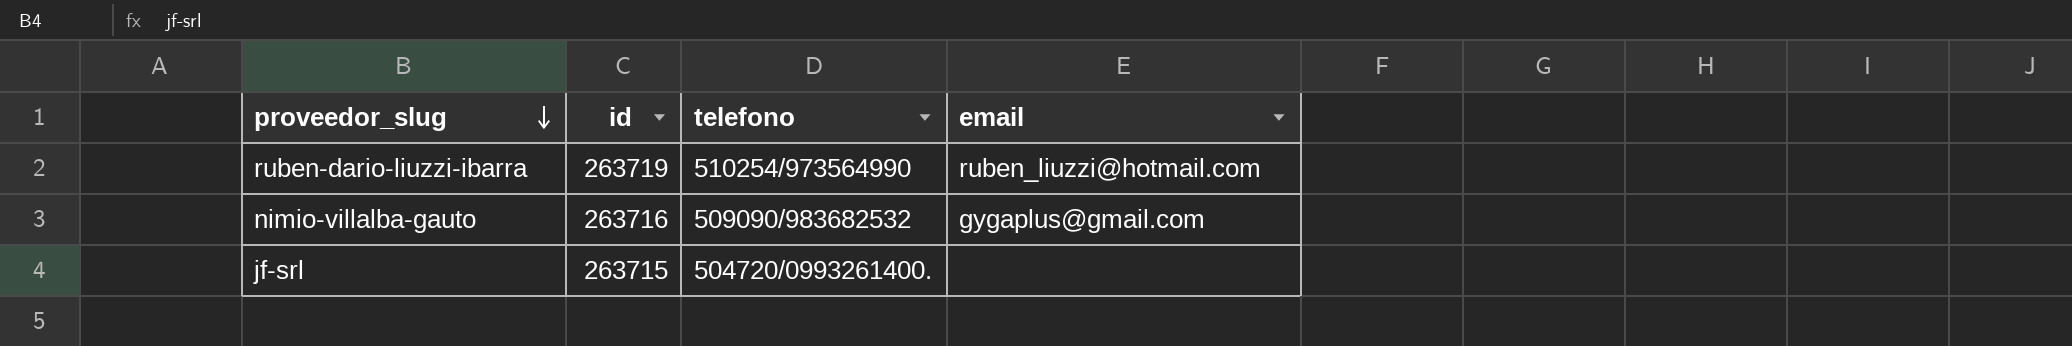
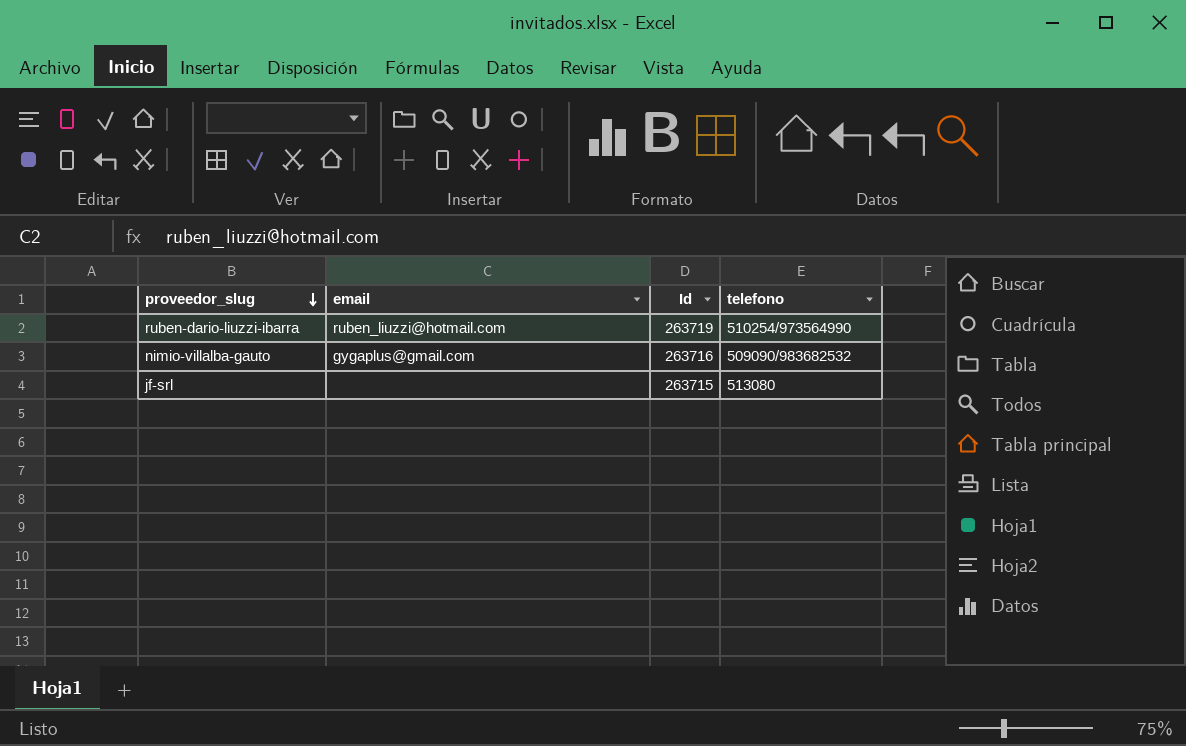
column email | position: 4 -> 2
column name: id -> Id
jf-srl | telefono: 504720/0993261400. -> 513080

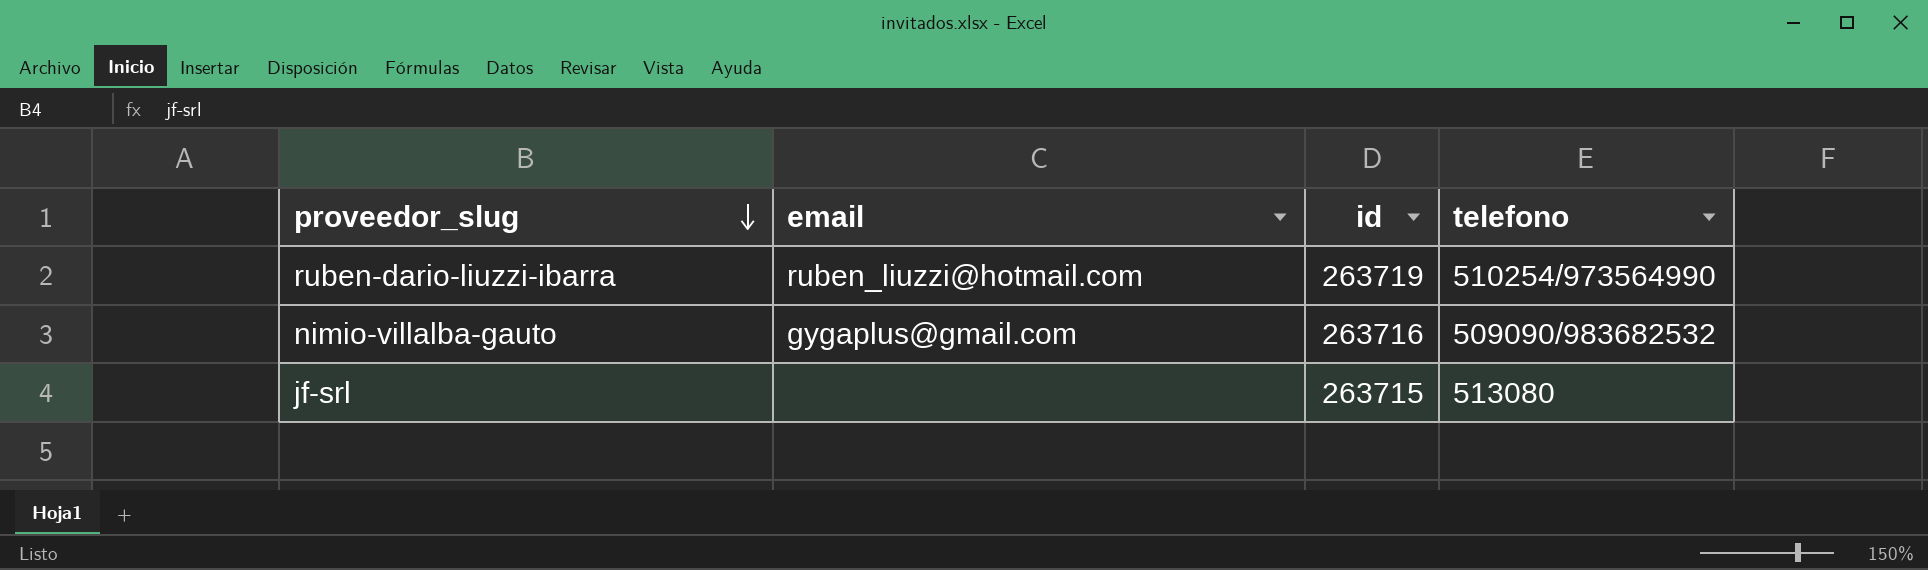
column name: Id -> id

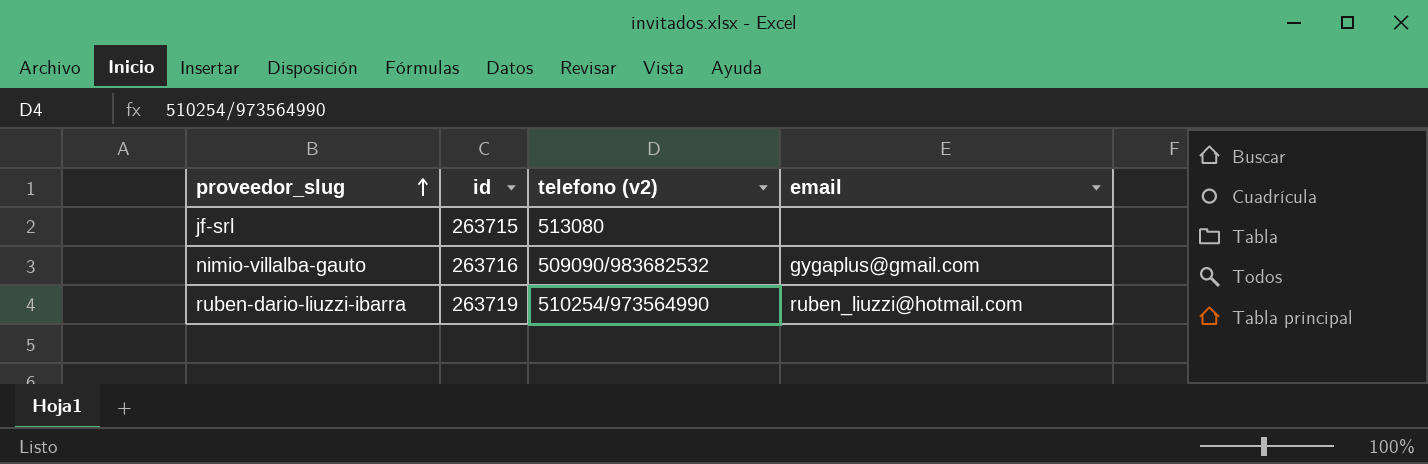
row order: proveedor_slug descending -> proveedor_slug ascending
column name: telefono -> telefono (v2)
column email | position: 2 -> 4

